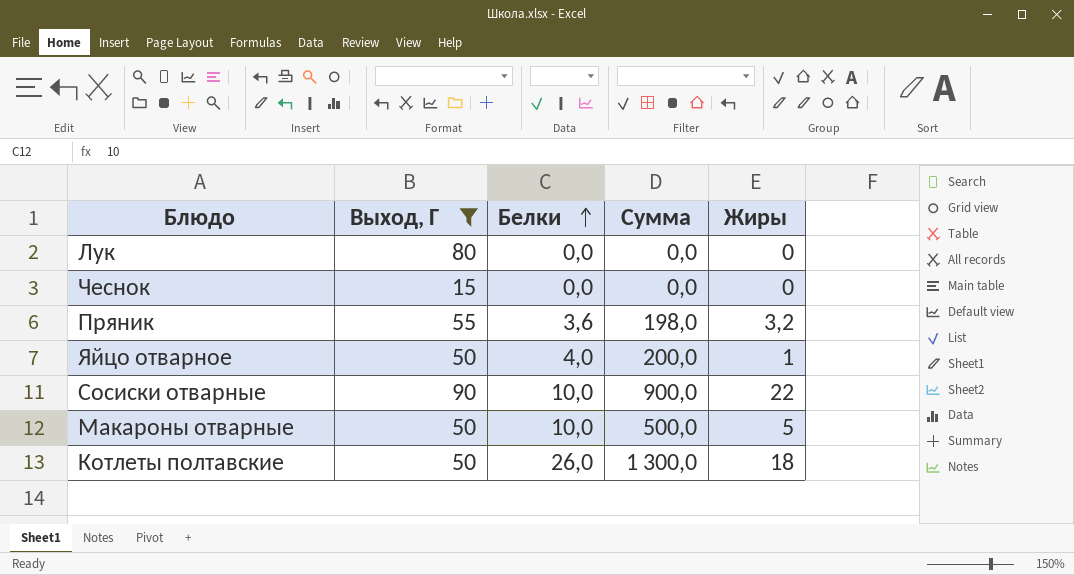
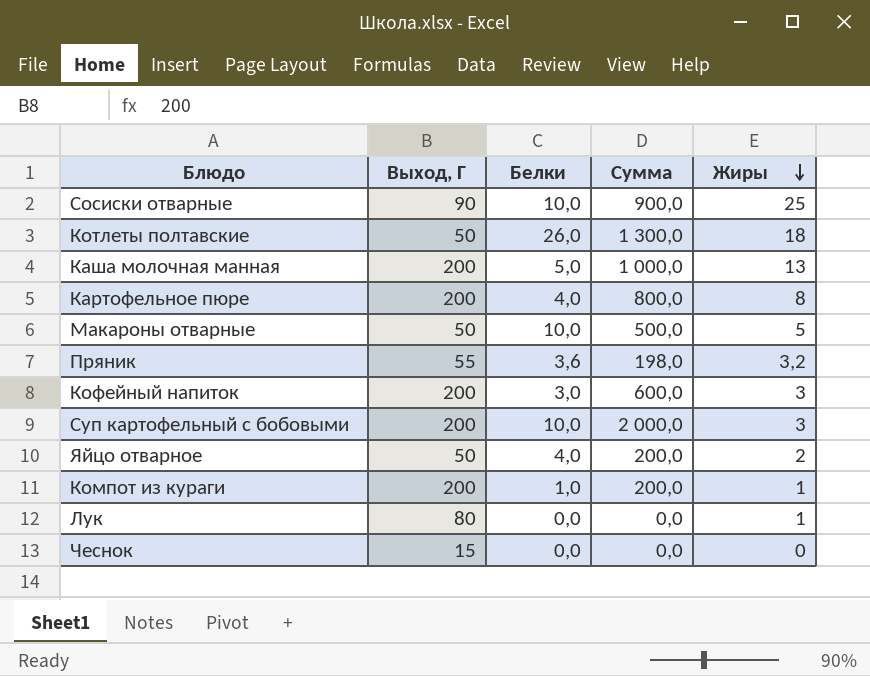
filter: Выход, Г != 200 -> none
row order: Белки ascending -> Жиры descending
Сосиски отварные | Жиры: 22 -> 25
Яйцо отварное | Жиры: 1 -> 2
Лук | Жиры: 0 -> 1

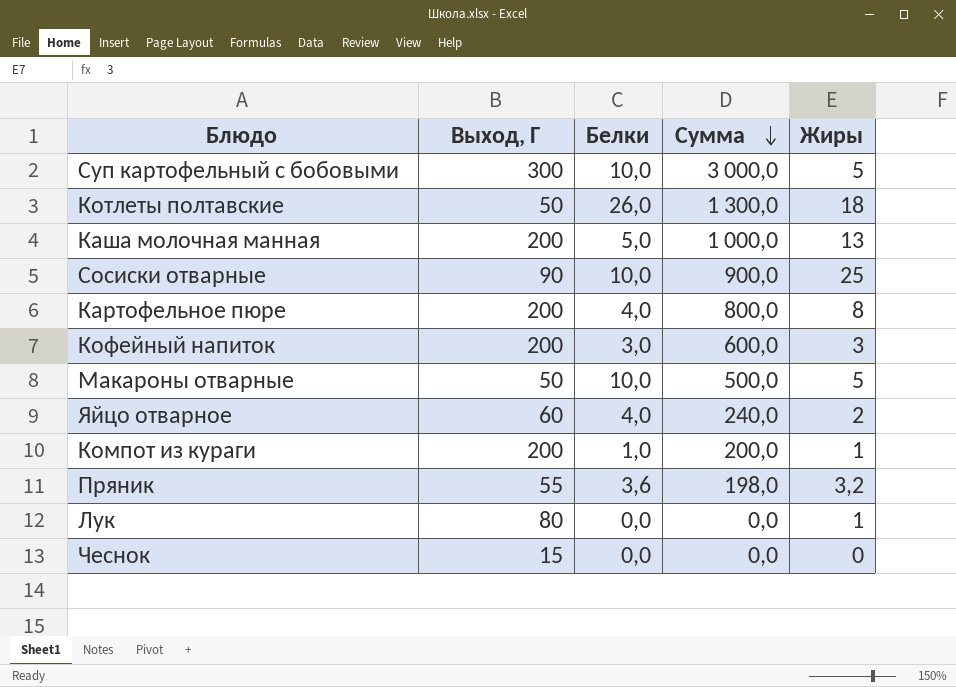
row order: Жиры descending -> Сумма descending
Суп картофельный с бобовыми | Выход, Г: 200 -> 300
Суп картофельный с бобовыми | Сумма: 2 000,0 -> 3 000,0
Суп картофельный с бобовыми | Жиры: 3 -> 5
Яйцо отварное | Выход, Г: 50 -> 60
Яйцо отварное | Сумма: 200,0 -> 240,0

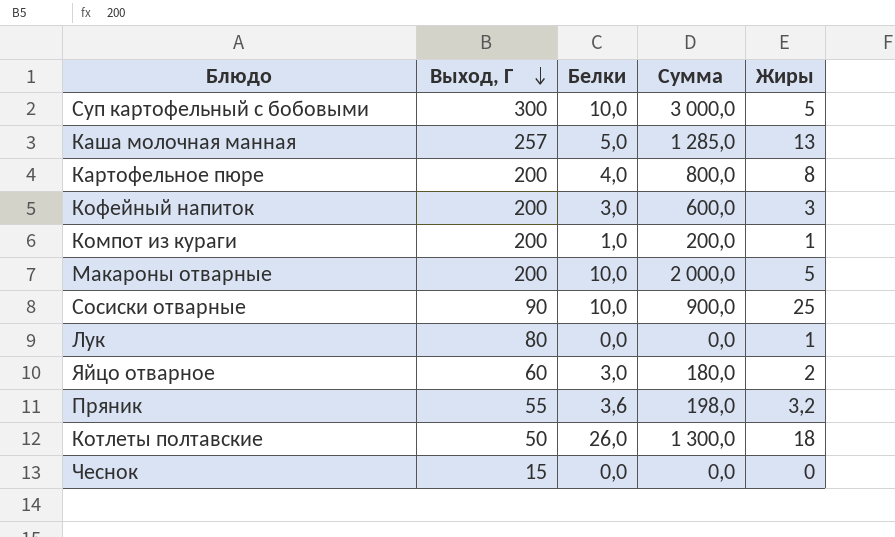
row order: Сумма descending -> Выход, Г descending
Каша молочная манная | Выход, Г: 200 -> 257
Каша молочная манная | Сумма: 1 000,0 -> 1 285,0
Макароны отварные | Выход, Г: 50 -> 200
Макароны отварные | Сумма: 500,0 -> 2 000,0
Яйцо отварное | Белки: 4,0 -> 3,0
Яйцо отварное | Сумма: 240,0 -> 180,0

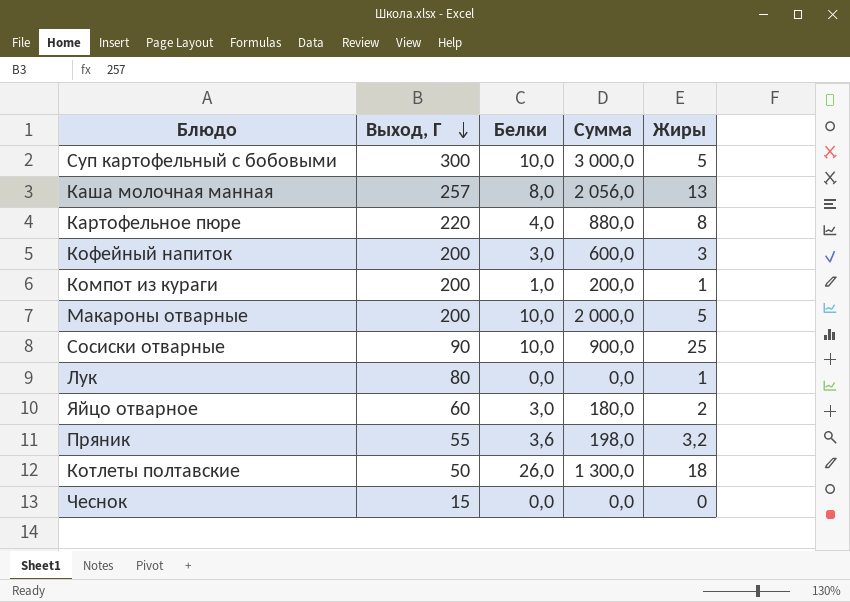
Каша молочная манная | Белки: 5,0 -> 8,0
Каша молочная манная | Сумма: 1 285,0 -> 2 056,0
Картофельное пюре | Выход, Г: 200 -> 220
Картофельное пюре | Сумма: 800,0 -> 880,0

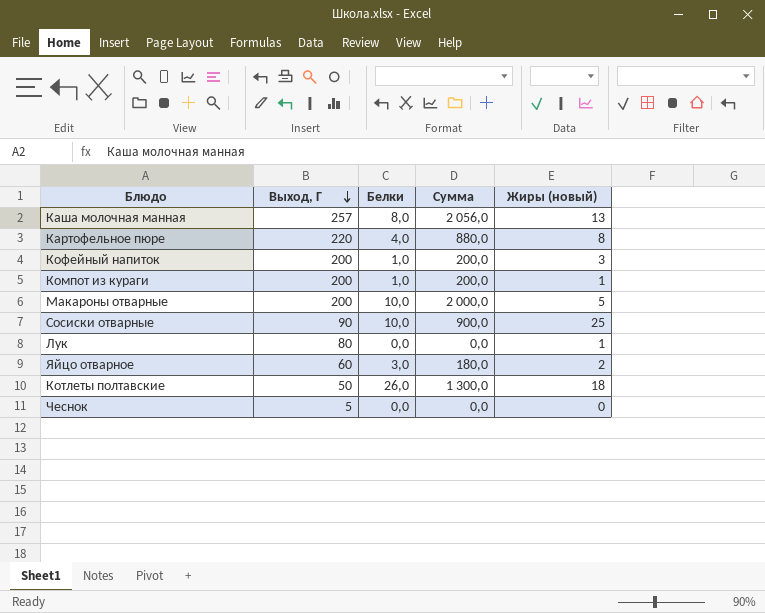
column name: Жиры -> Жиры (новый)
row Суп картофельный с бобовыми: 300 | 10,0 | 3 000,0 | 5 -> none
row Пряник: 55 | 3,6 | 198,0 | 3,2 -> none
Кофейный напиток | Белки: 3,0 -> 1,0
Кофейный напиток | Сумма: 600,0 -> 200,0
Чеснок | Выход, Г: 15 -> 5

